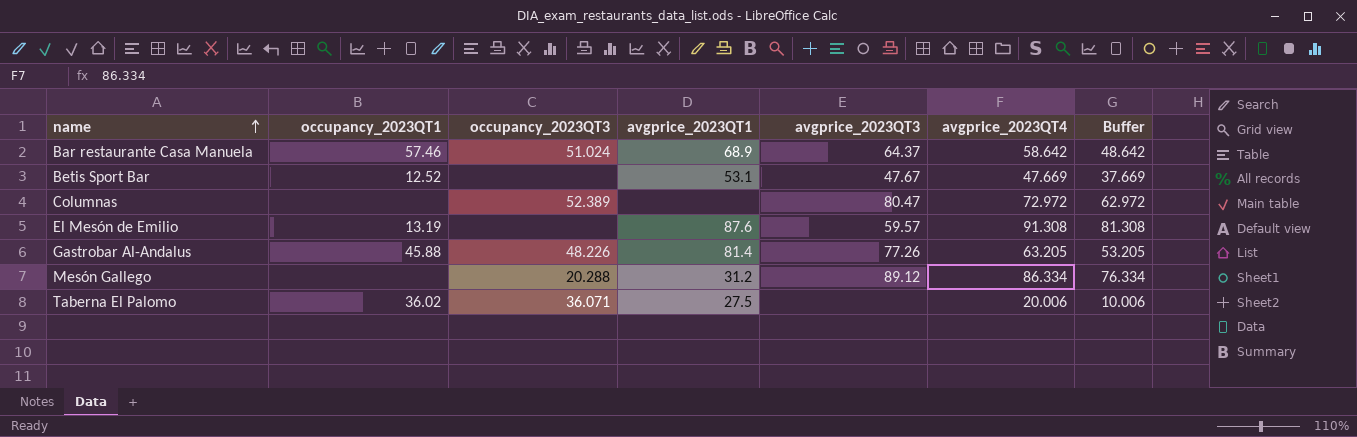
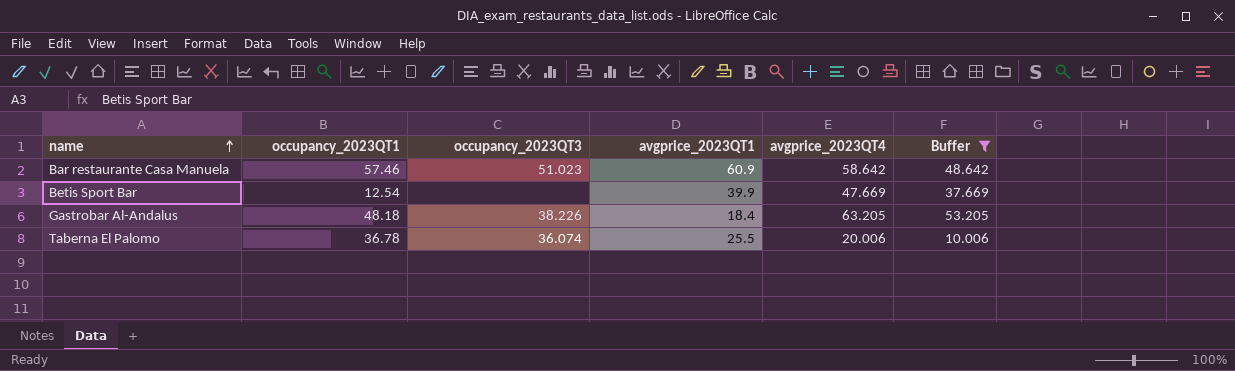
filter: none -> Buffer <= 53.205
column avgprice_2023QT3 | position: 5 -> none
Bar restaurante Casa Manuela | occupancy_2023QT3: 51.024 -> 51.023
Bar restaurante Casa Manuela | avgprice_2023QT1: 68.9 -> 60.9
Betis Sport Bar | occupancy_2023QT1: 12.52 -> 12.54
Betis Sport Bar | avgprice_2023QT1: 53.1 -> 39.9
Gastrobar Al-Andalus | occupancy_2023QT1: 45.88 -> 48.18
Gastrobar Al-Andalus | occupancy_2023QT3: 48.226 -> 38.226
Gastrobar Al-Andalus | avgprice_2023QT1: 81.4 -> 18.4
Taberna El Palomo | occupancy_2023QT1: 36.02 -> 36.78
Taberna El Palomo | occupancy_2023QT3: 36.071 -> 36.074
Taberna El Palomo | avgprice_2023QT1: 27.5 -> 25.5

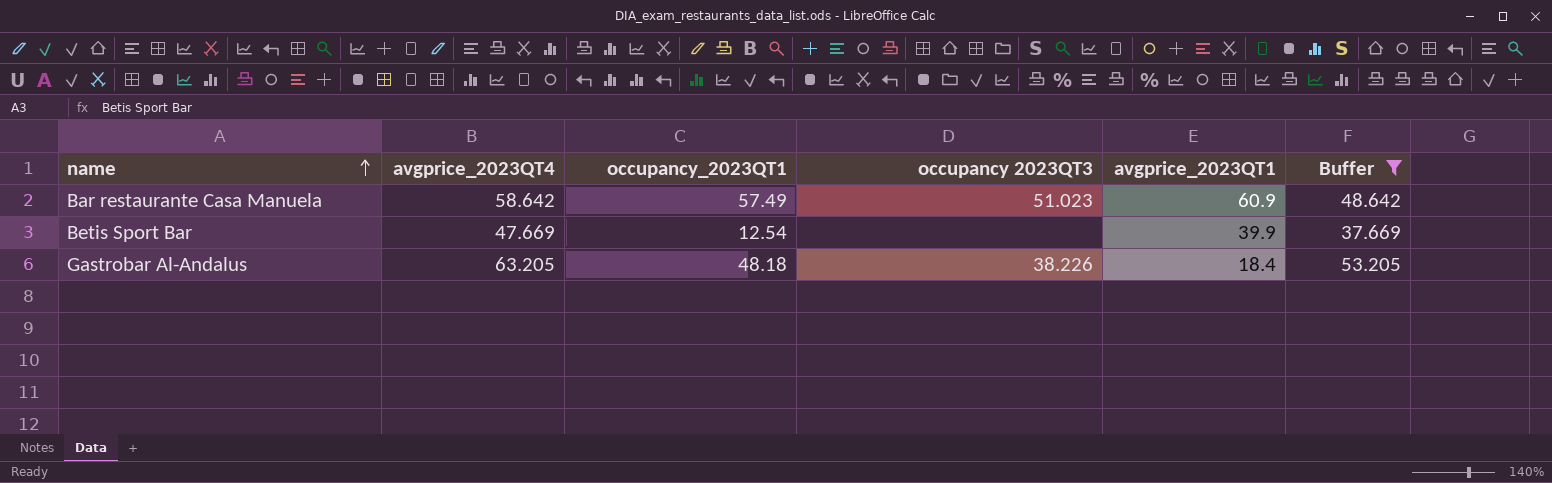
column avgprice_2023QT4 | position: 5 -> 2
column name: occupancy_2023QT3 -> occupancy 2023QT3
row Taberna El Palomo: 36.78 | 36.074 | 25.5 | 20.006 | 10.006 -> none
Bar restaurante Casa Manuela | occupancy_2023QT1: 57.46 -> 57.49

